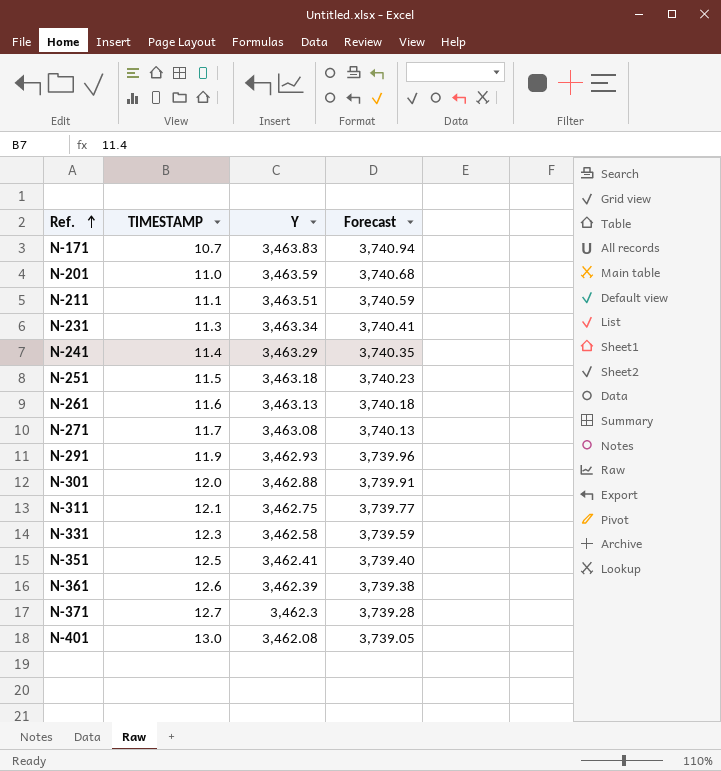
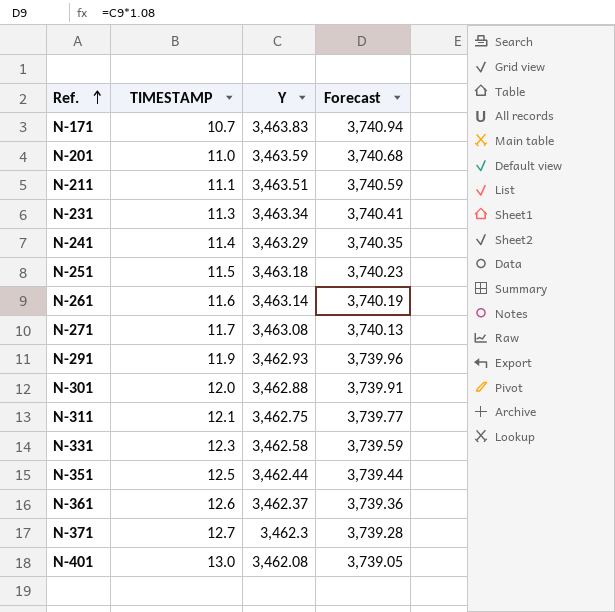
N-261 | Y: 3,463.13 -> 3,463.14
N-261 | Forecast: 3,740.18 -> 3,740.19
N-351 | Y: 3,462.41 -> 3,462.44
N-351 | Forecast: 3,739.40 -> 3,739.44
N-361 | Y: 3,462.39 -> 3,462.37
N-361 | Forecast: 3,739.38 -> 3,739.36

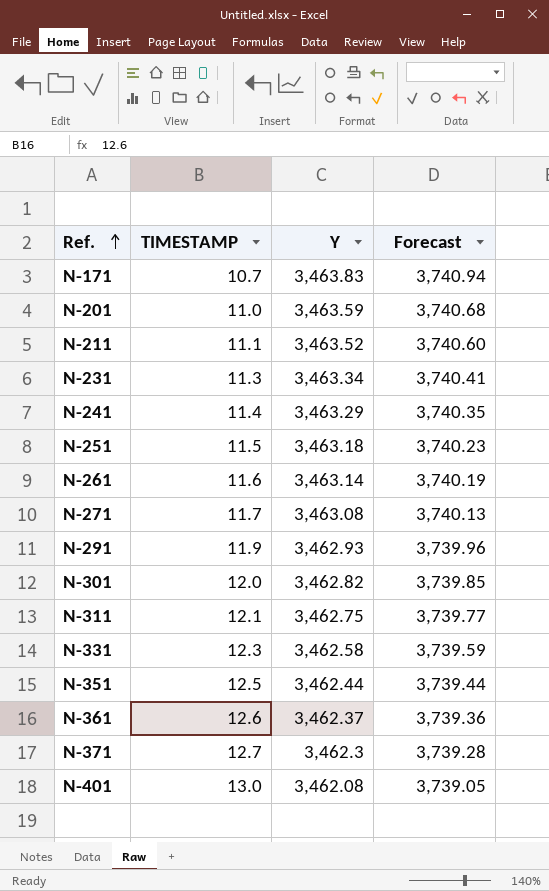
N-211 | Y: 3,463.51 -> 3,463.52
N-211 | Forecast: 3,740.59 -> 3,740.60
N-301 | Y: 3,462.88 -> 3,462.82
N-301 | Forecast: 3,739.91 -> 3,739.85

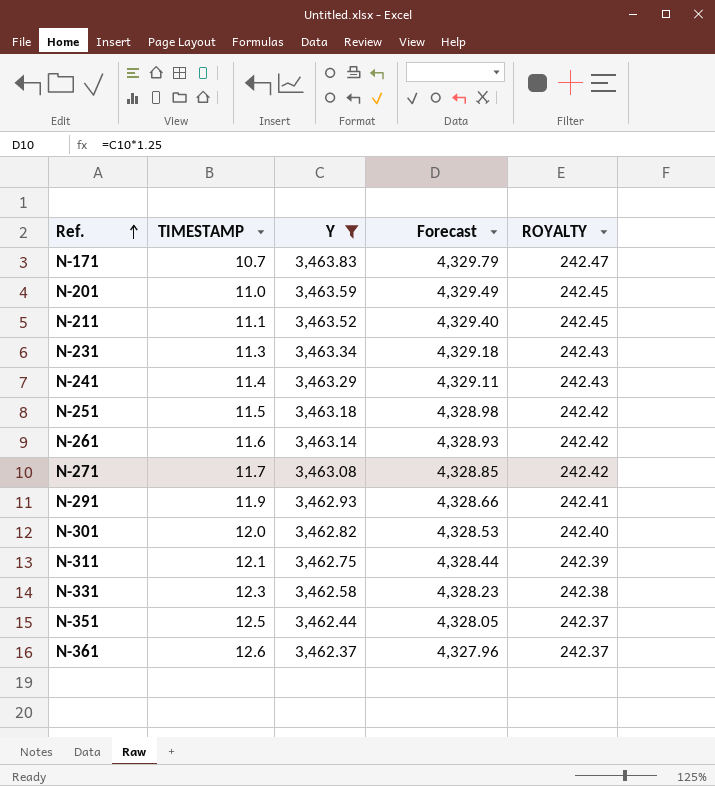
filter: none -> Y >= 3,462.37
column Forecast | formula: [Y] * 1.08 -> [Y] * 1.25
column ROYALTY | formula: none -> [Y] * 0.07

